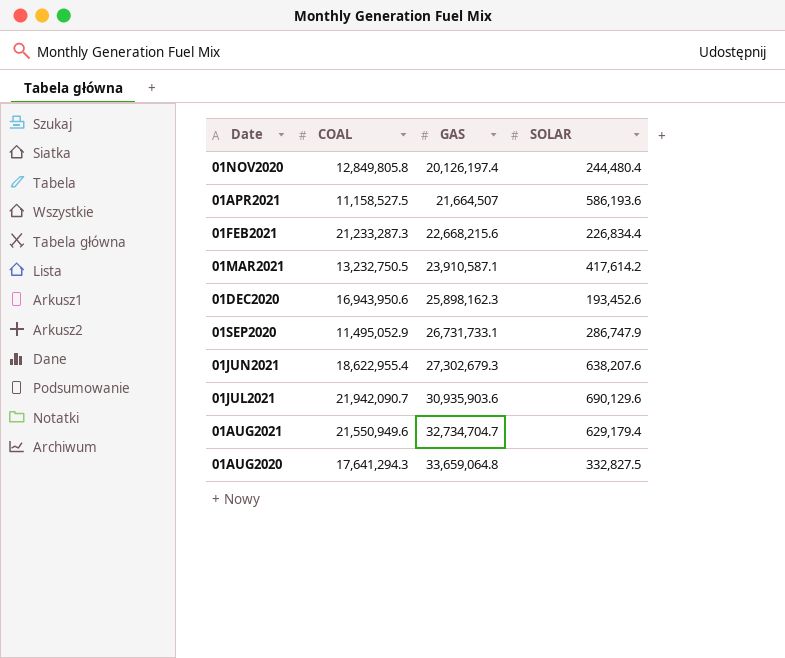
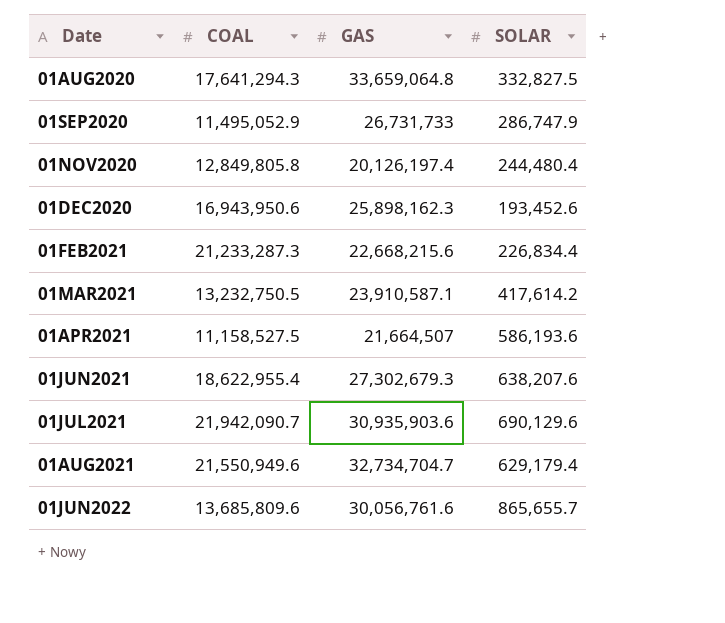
row order: GAS ascending -> Date ascending
01SEP2020 | GAS: 26,731,733.1 -> 26,731,733
row 01JUN2022: none -> 13,685,809.6 | 30,056,761.6 | 865,655.7

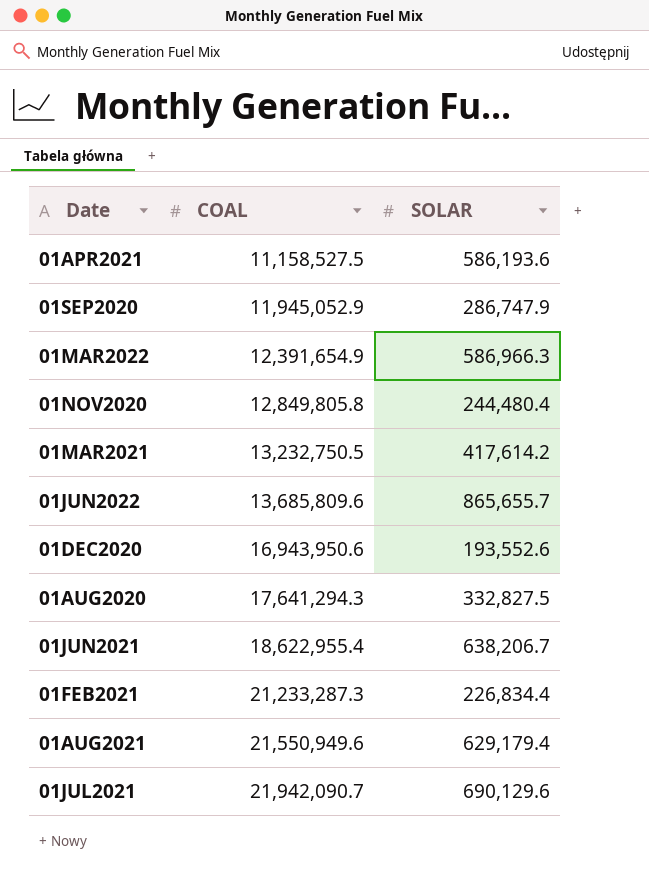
row order: Date ascending -> COAL ascending
column GAS | position: 3 -> none
01SEP2020 | COAL: 11,495,052.9 -> 11,945,052.9
row 01MAR2022: none -> 12,391,654.9 | 586,966.3
01DEC2020 | SOLAR: 193,452.6 -> 193,552.6
01JUN2021 | SOLAR: 638,207.6 -> 638,206.7

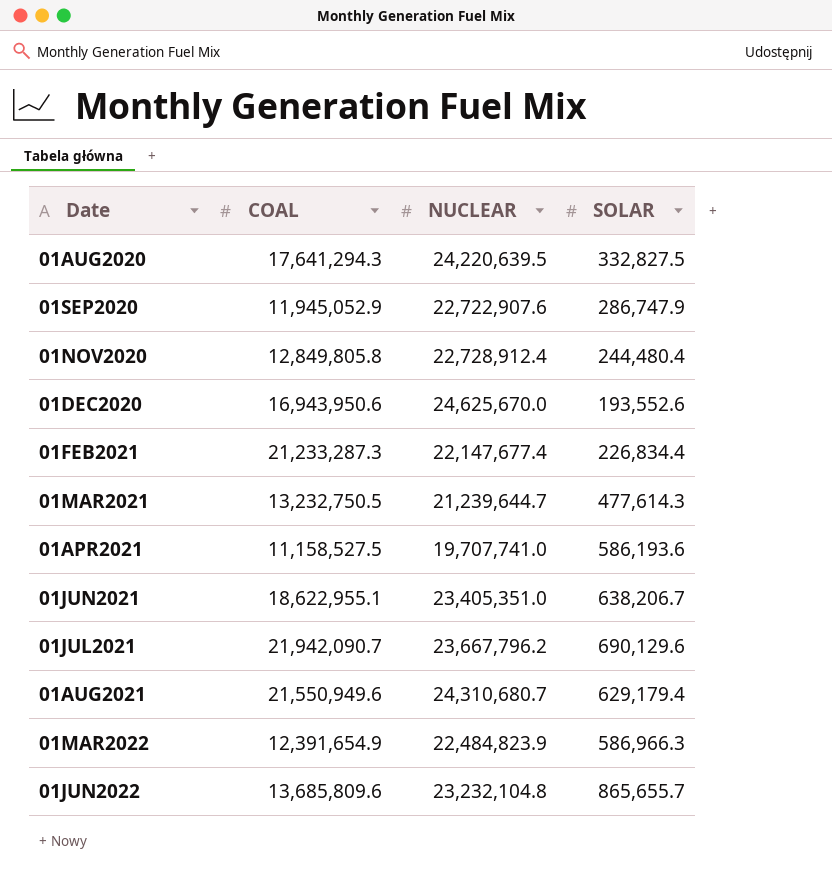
row order: COAL ascending -> Date ascending
column NUCLEAR | position: none -> 3
01MAR2021 | SOLAR: 417,614.2 -> 477,614.3
01JUN2021 | COAL: 18,622,955.4 -> 18,622,955.1

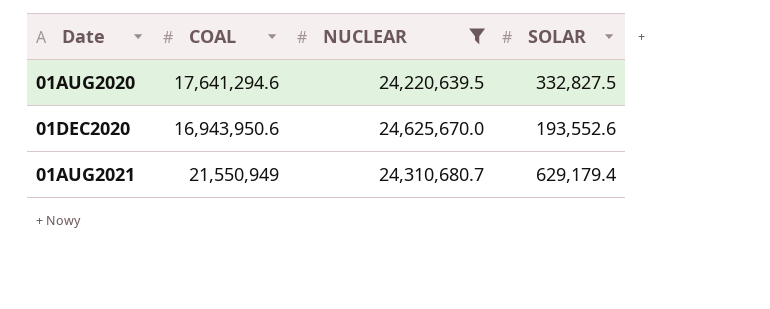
filter: none -> NUCLEAR >= 24,220,639.5
01AUG2020 | COAL: 17,641,294.3 -> 17,641,294.6
01AUG2021 | COAL: 21,550,949.6 -> 21,550,949

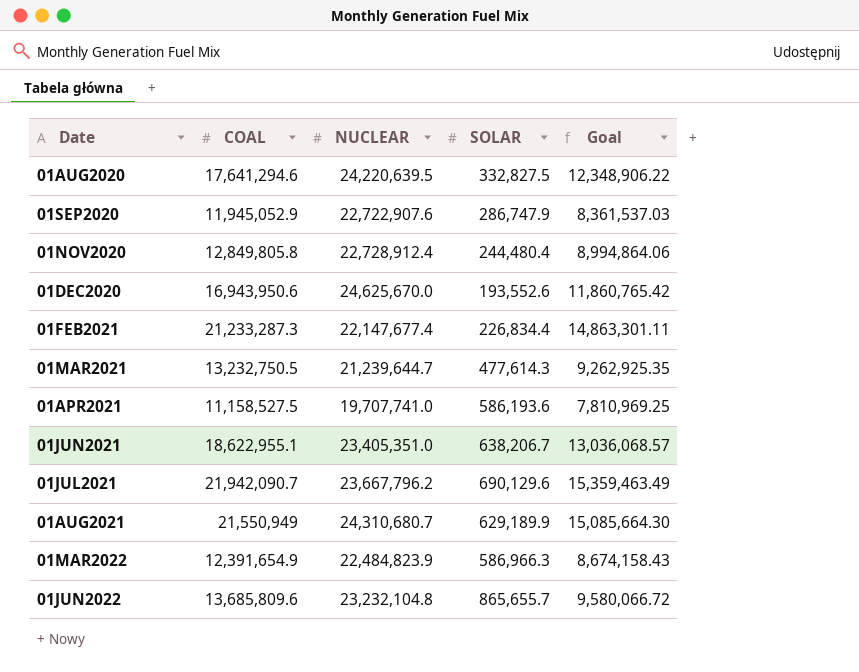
filter: NUCLEAR >= 24,220,639.5 -> none
column Goal | formula: none -> [COAL] * 0.7
01AUG2021 | SOLAR: 629,179.4 -> 629,189.9

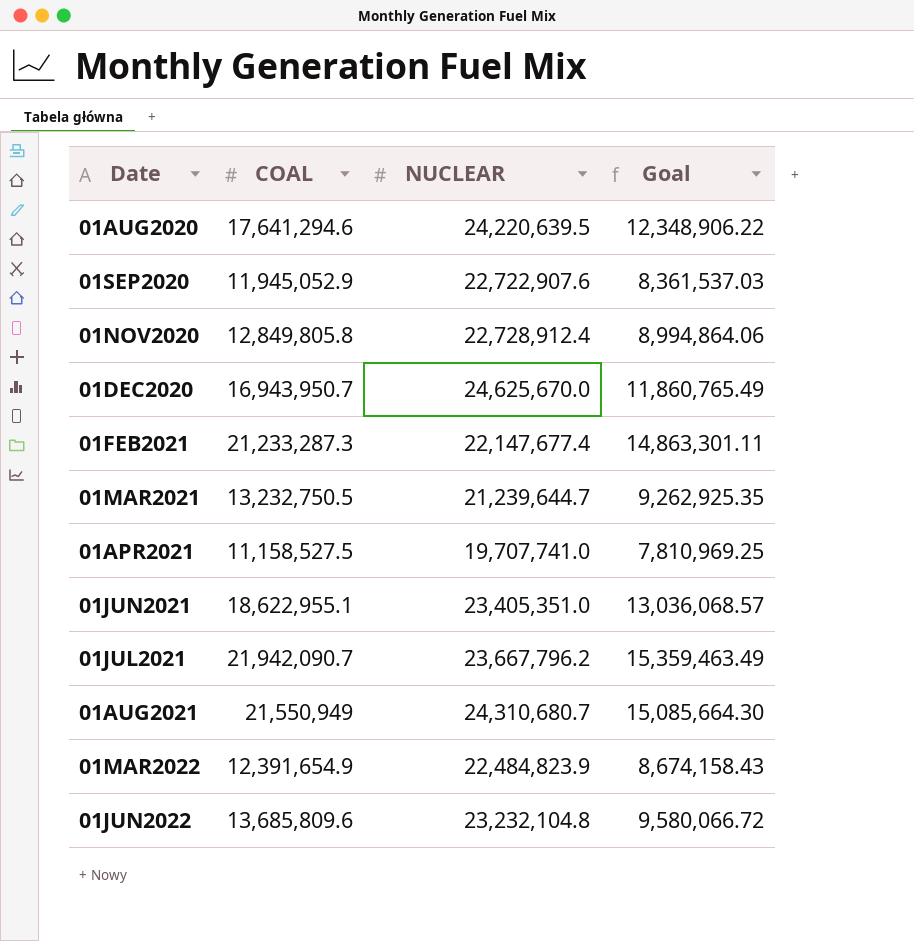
column SOLAR | position: 4 -> none
01DEC2020 | COAL: 16,943,950.6 -> 16,943,950.7
01DEC2020 | Goal: 11,860,765.42 -> 11,860,765.49

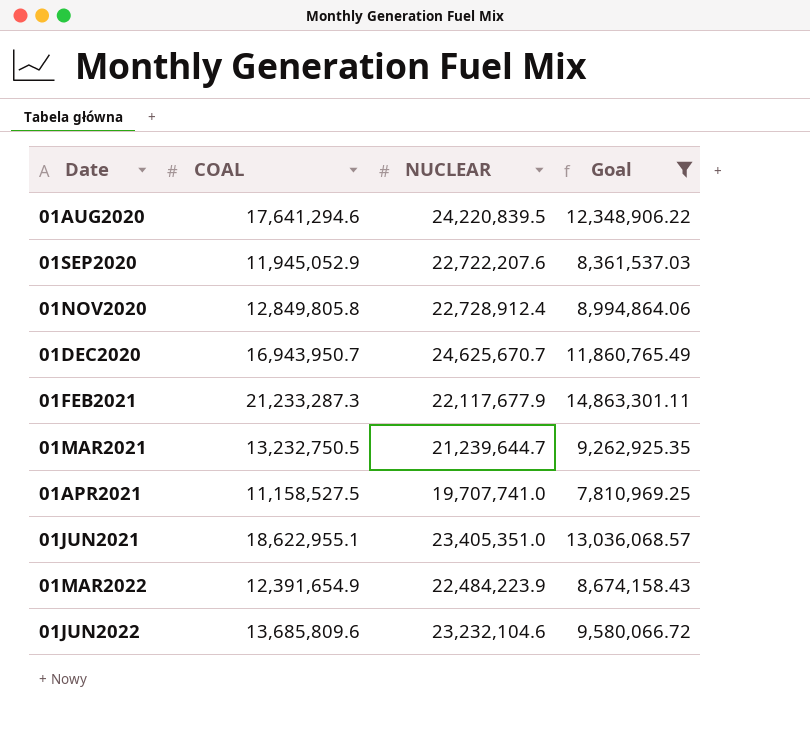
filter: none -> Goal <= 14,863,301.11
01AUG2020 | NUCLEAR: 24,220,639.5 -> 24,220,839.5
01SEP2020 | NUCLEAR: 22,722,907.6 -> 22,722,207.6
01DEC2020 | NUCLEAR: 24,625,670.0 -> 24,625,670.7
01FEB2021 | NUCLEAR: 22,147,677.4 -> 22,117,677.9
01MAR2022 | NUCLEAR: 22,484,823.9 -> 22,484,223.9
01JUN2022 | NUCLEAR: 23,232,104.8 -> 23,232,104.6

